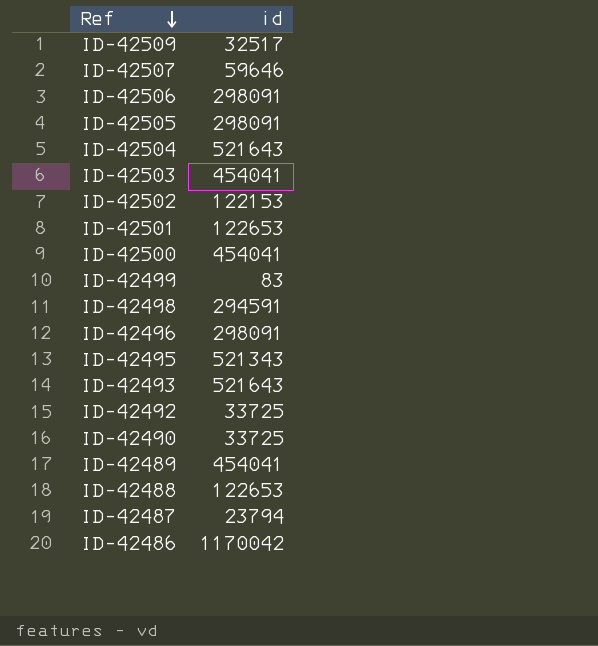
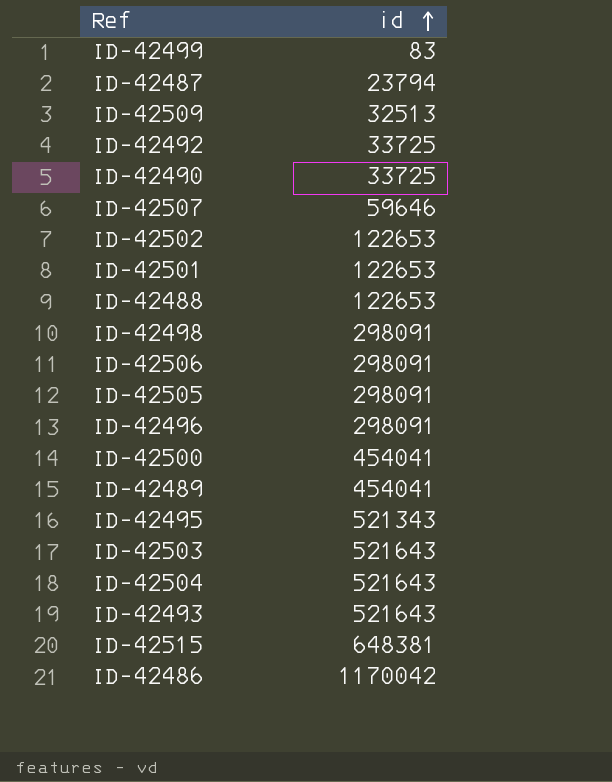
row order: Ref descending -> id ascending
ID-42509 | id: 32517 -> 32513
ID-42502 | id: 122153 -> 122653
ID-42498 | id: 294591 -> 298091
ID-42503 | id: 454041 -> 521643
row ID-42515: none -> 648381

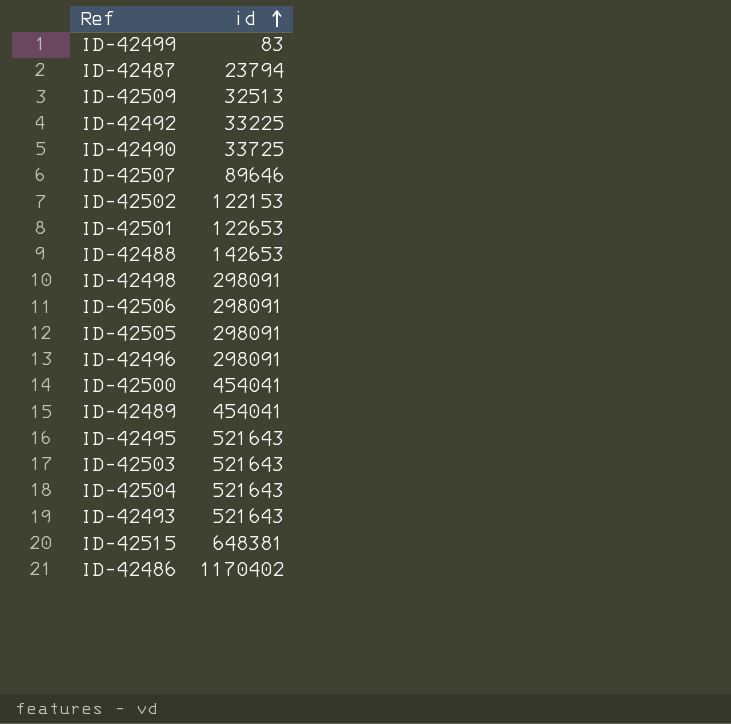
ID-42492 | id: 33725 -> 33225
ID-42507 | id: 59646 -> 89646
ID-42502 | id: 122653 -> 122153
ID-42488 | id: 122653 -> 142653
ID-42495 | id: 521343 -> 521643
ID-42486 | id: 1170042 -> 1170402

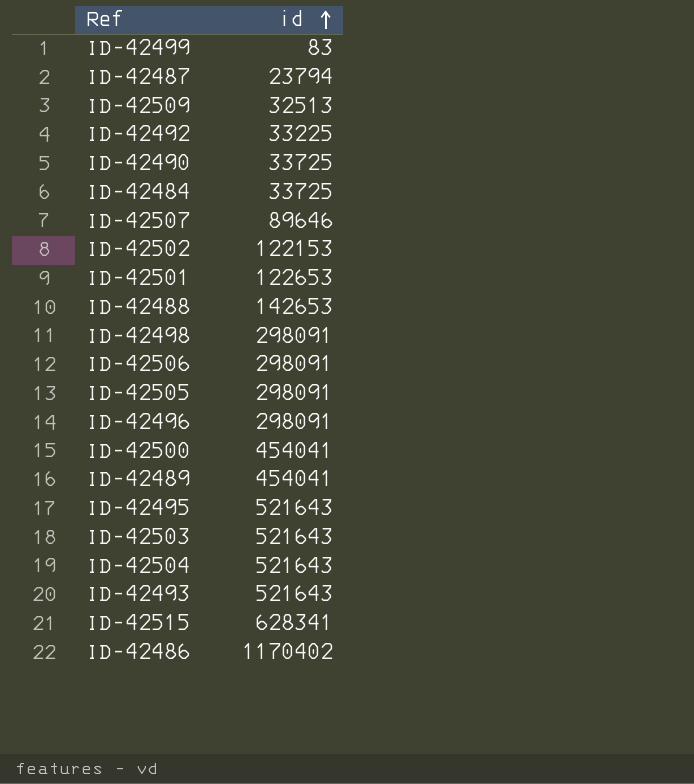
row ID-42484: none -> 33725
ID-42515 | id: 648381 -> 628341

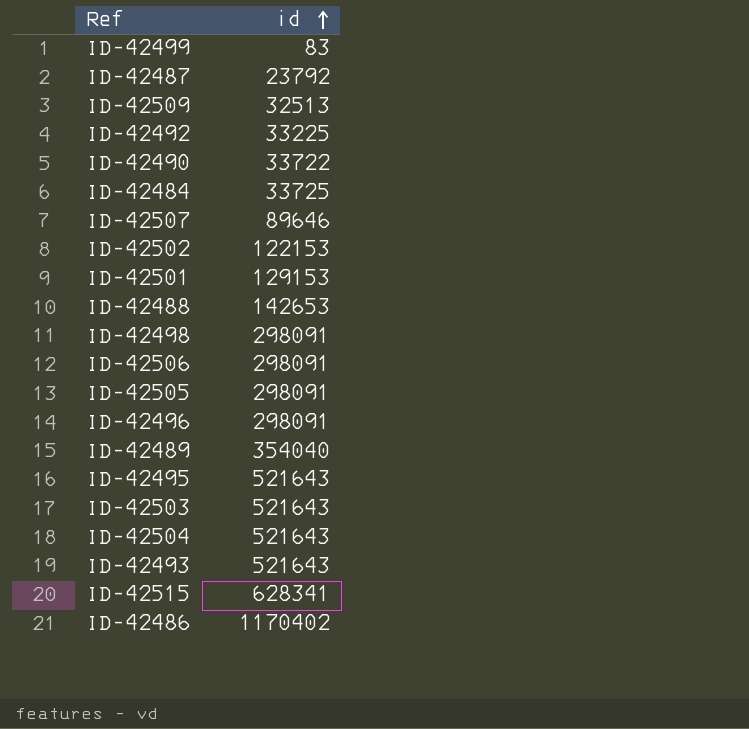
row ID-42500: 454041 -> none
ID-42487 | id: 23794 -> 23792
ID-42490 | id: 33725 -> 33722
ID-42501 | id: 122653 -> 129153
ID-42489 | id: 454041 -> 354040

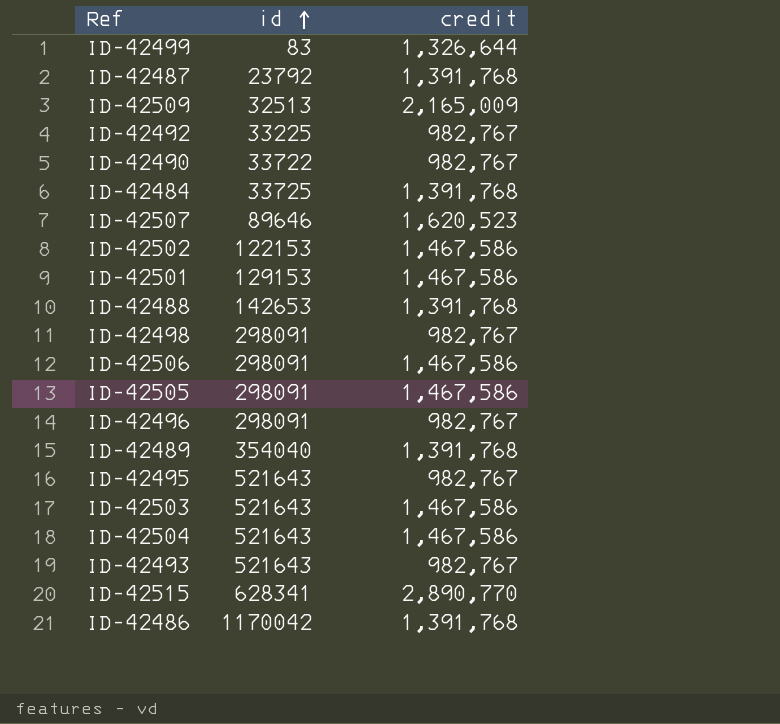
column credit | position: none -> 3
ID-42486 | id: 1170402 -> 1170042

